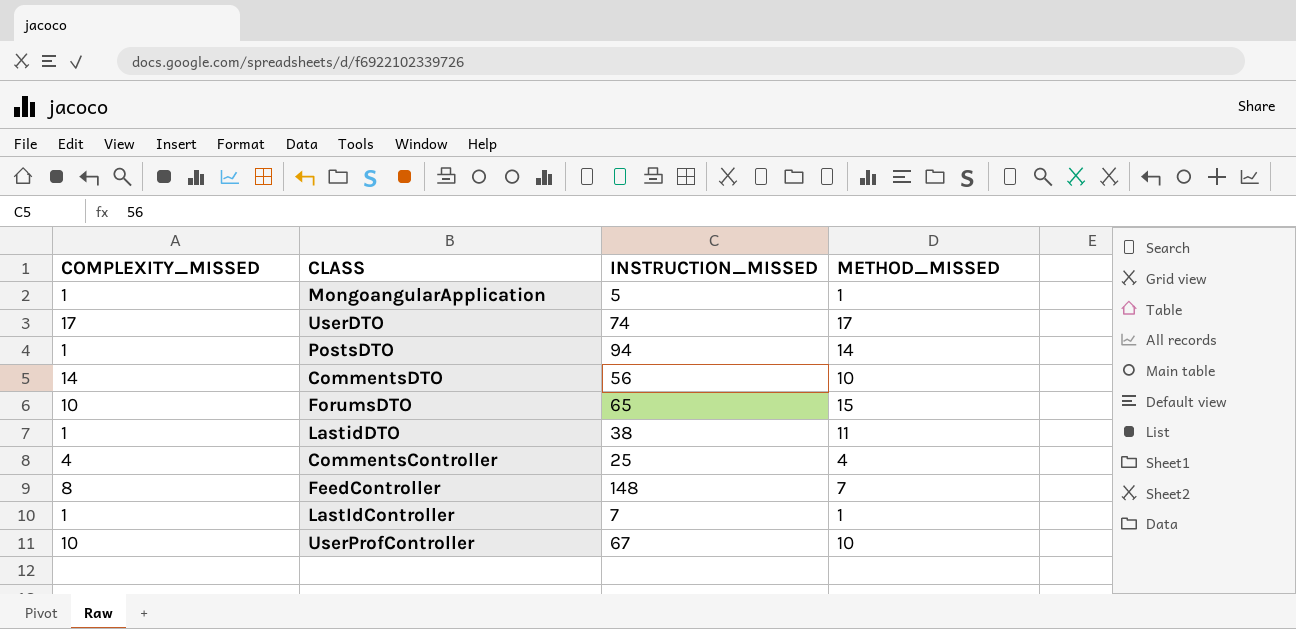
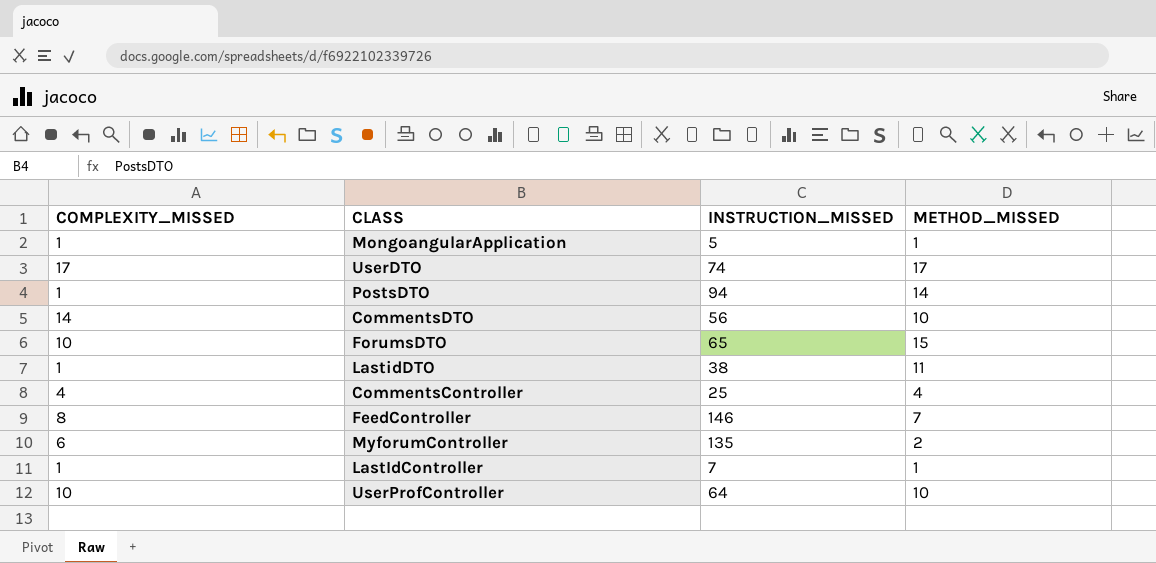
FeedController | INSTRUCTION_MISSED: 148 -> 146
row MyforumController: none -> 6 | 135 | 2
UserProfController | INSTRUCTION_MISSED: 67 -> 64

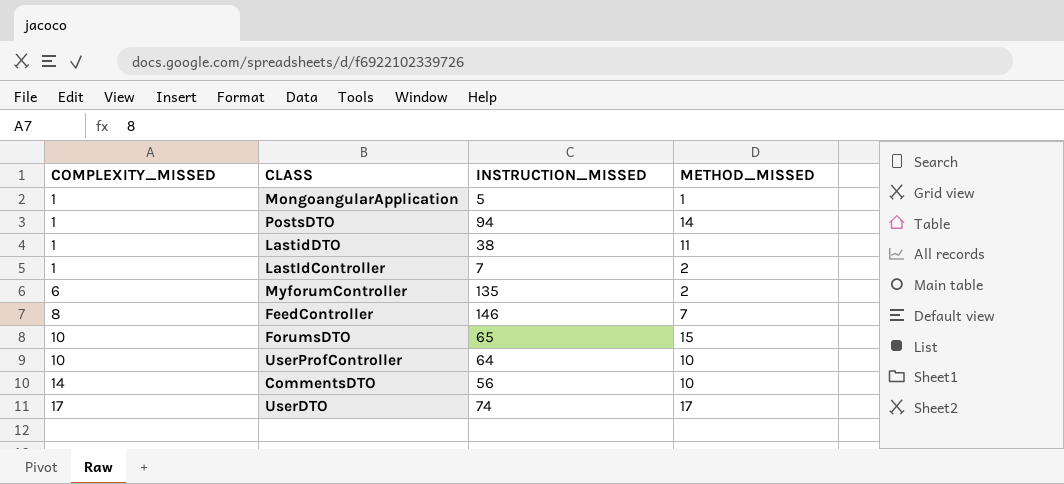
row order: none -> COMPLEXITY_MISSED ascending
row CommentsController: 4 | 25 | 4 -> none
LastIdController | METHOD_MISSED: 1 -> 2

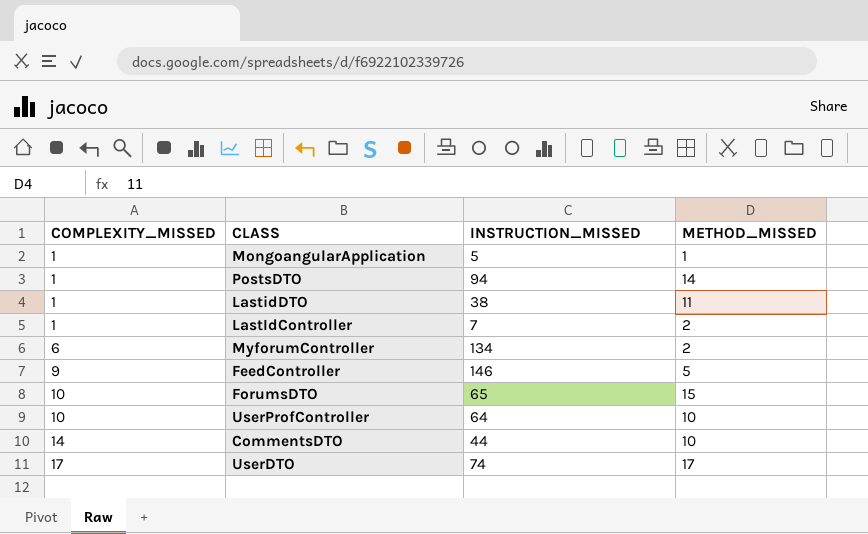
MyforumController | INSTRUCTION_MISSED: 135 -> 134
FeedController | COMPLEXITY_MISSED: 8 -> 9
FeedController | METHOD_MISSED: 7 -> 5
CommentsDTO | INSTRUCTION_MISSED: 56 -> 44

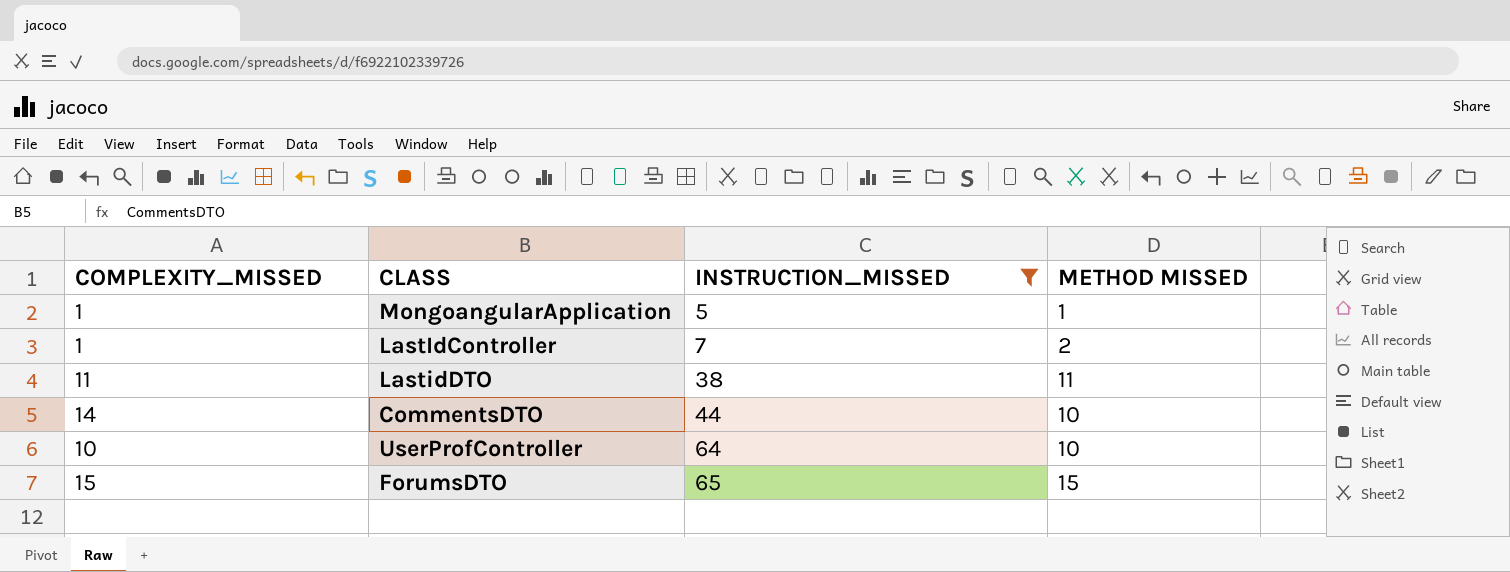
filter: none -> INSTRUCTION_MISSED <= 65
row order: COMPLEXITY_MISSED ascending -> INSTRUCTION_MISSED ascending
column name: METHOD_MISSED -> METHOD MISSED
LastidDTO | COMPLEXITY_MISSED: 1 -> 11
ForumsDTO | COMPLEXITY_MISSED: 10 -> 15

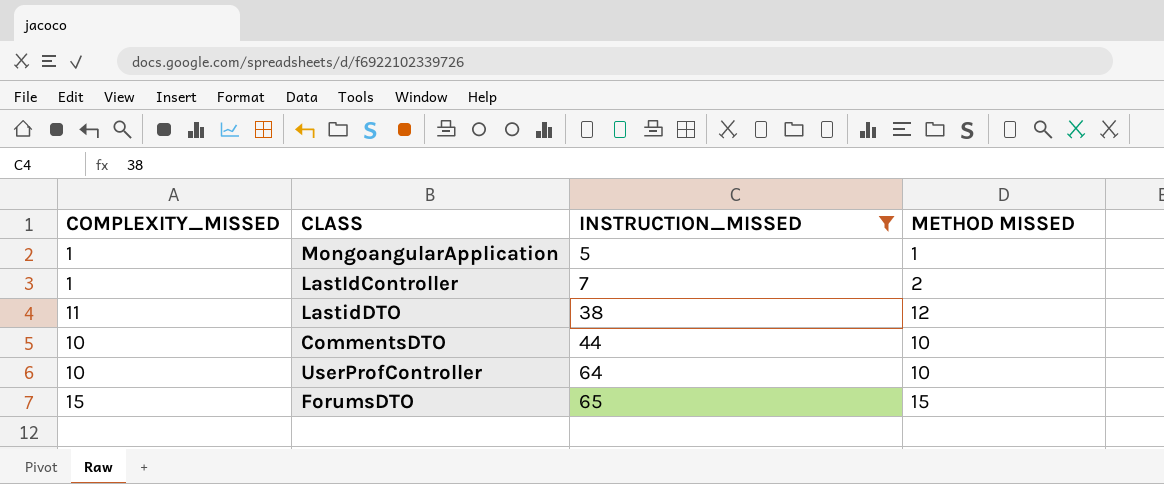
LastidDTO | METHOD MISSED: 11 -> 12
CommentsDTO | COMPLEXITY_MISSED: 14 -> 10

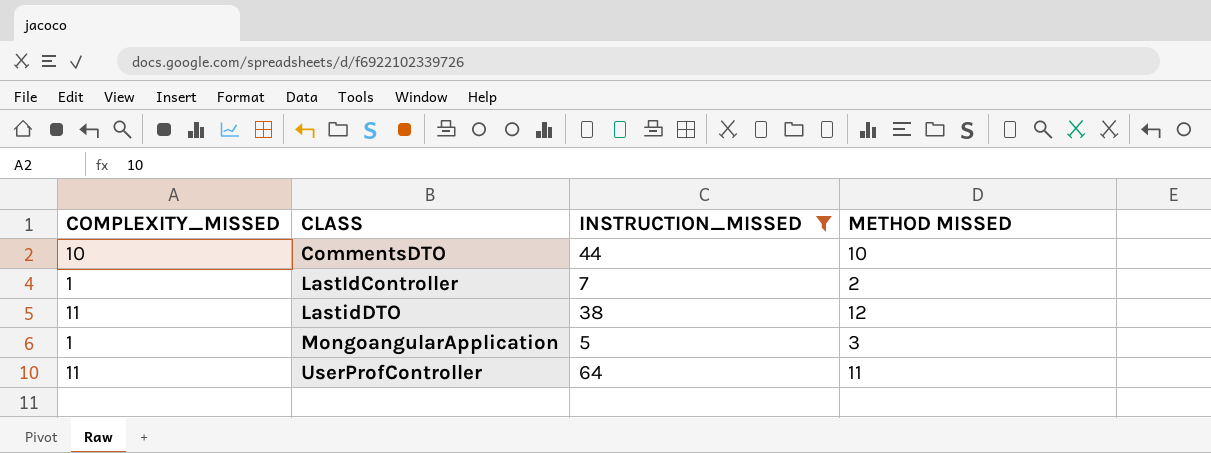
row order: INSTRUCTION_MISSED ascending -> CLASS ascending
row ForumsDTO: 15 | 65 | 15 -> none
MongoangularApplication | METHOD MISSED: 1 -> 3
UserProfController | COMPLEXITY_MISSED: 10 -> 11
UserProfController | METHOD MISSED: 10 -> 11

